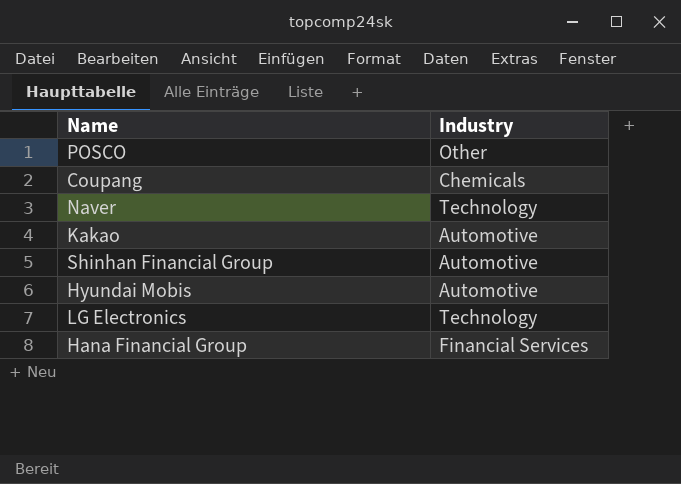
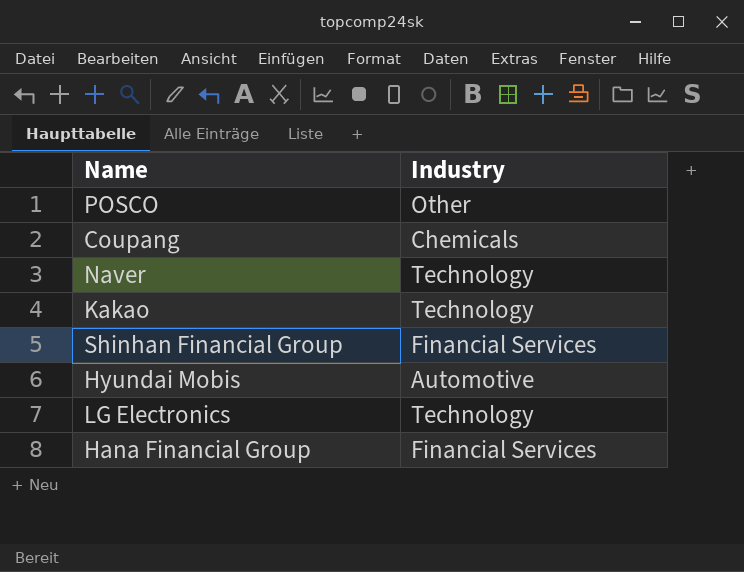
Kakao | Industry: Automotive -> Technology
Shinhan Financial Group | Industry: Automotive -> Financial Services

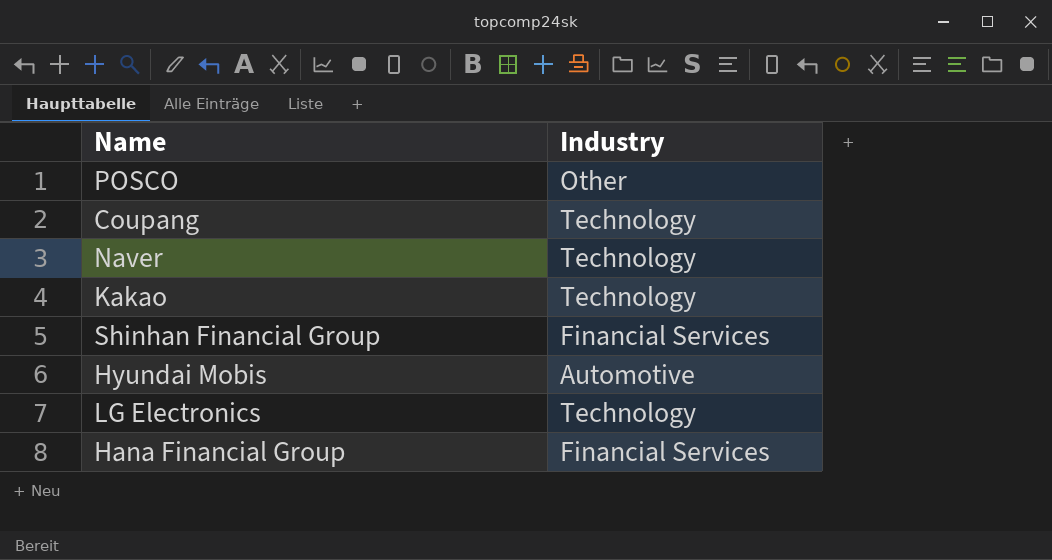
Coupang | Industry: Chemicals -> Technology

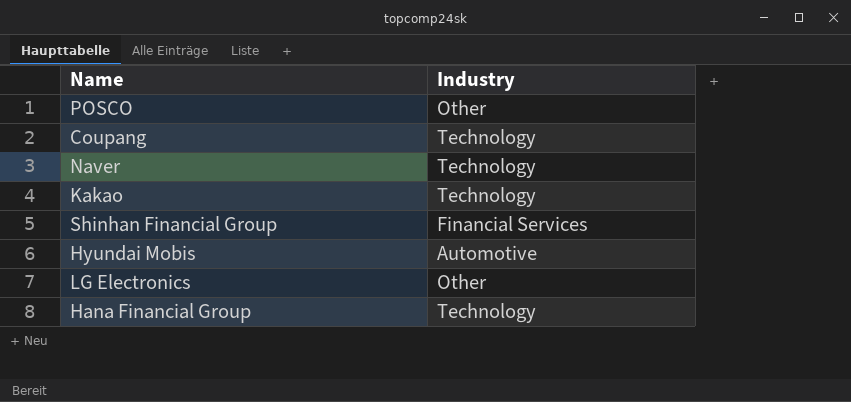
LG Electronics | Industry: Technology -> Other
Hana Financial Group | Industry: Financial Services -> Technology

